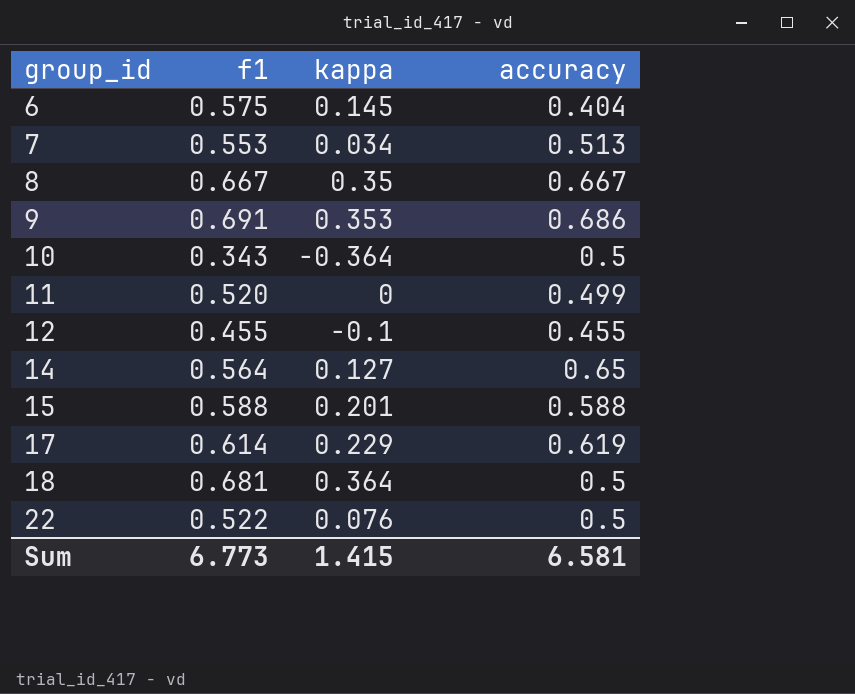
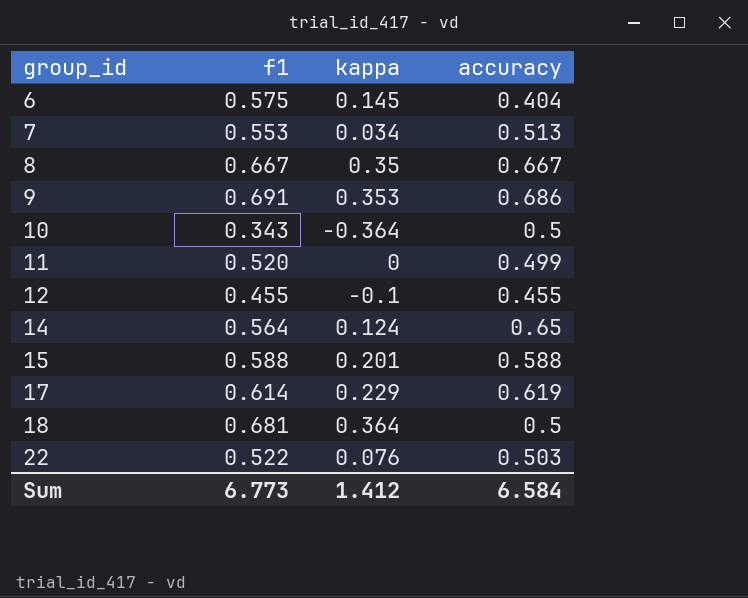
14 | kappa: 0.127 -> 0.124
22 | accuracy: 0.5 -> 0.503
Sum | kappa: 1.415 -> 1.412
Sum | accuracy: 6.581 -> 6.584

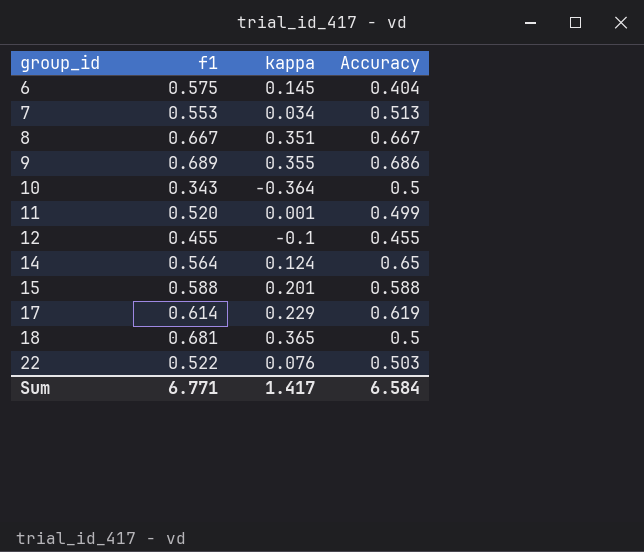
column name: accuracy -> Accuracy
8 | kappa: 0.35 -> 0.351
9 | f1: 0.691 -> 0.689
9 | kappa: 0.353 -> 0.355
11 | kappa: 0 -> 0.001
18 | kappa: 0.364 -> 0.365
Sum | f1: 6.773 -> 6.771
Sum | kappa: 1.412 -> 1.417

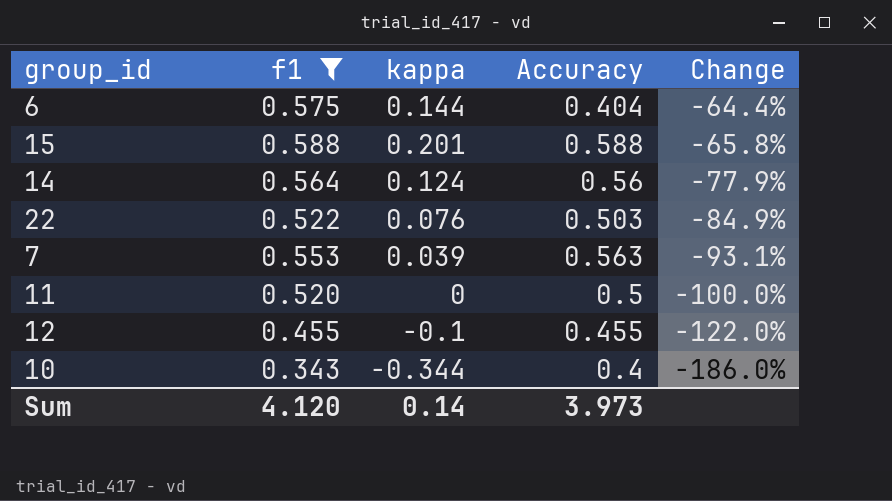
filter: none -> f1 <= 0.588
row order: group_id ascending -> Change descending
column Change | formula: none -> ([kappa] - [Accuracy]) / [Accuracy]
6 | kappa: 0.145 -> 0.144
14 | Accuracy: 0.65 -> 0.56
7 | kappa: 0.034 -> 0.039
7 | Accuracy: 0.513 -> 0.563
11 | kappa: 0.001 -> 0
11 | Accuracy: 0.499 -> 0.5
10 | kappa: -0.364 -> -0.344
10 | Accuracy: 0.5 -> 0.4
Sum | f1: 6.771 -> 4.120
Sum | kappa: 1.417 -> 0.14
Sum | Accuracy: 6.584 -> 3.973

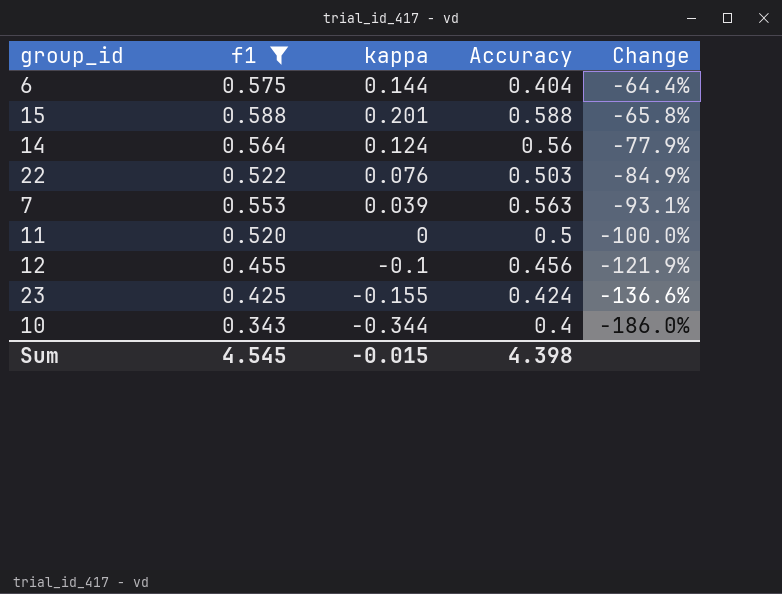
12 | Accuracy: 0.455 -> 0.456
12 | Change: -122.0% -> -121.9%
row 23: none -> 0.425 | -0.155 | 0.424 | -136.6%
Sum | f1: 4.120 -> 4.545
Sum | kappa: 0.14 -> -0.015
Sum | Accuracy: 3.973 -> 4.398

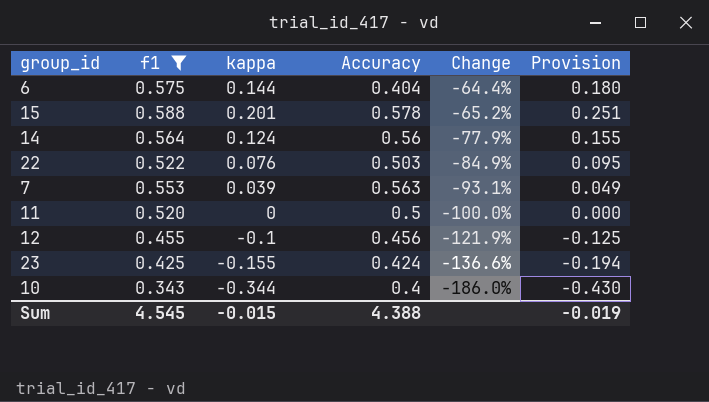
column Provision | formula: none -> [kappa] * 1.25
15 | Accuracy: 0.588 -> 0.578
15 | Change: -65.8% -> -65.2%
Sum | Accuracy: 4.398 -> 4.388

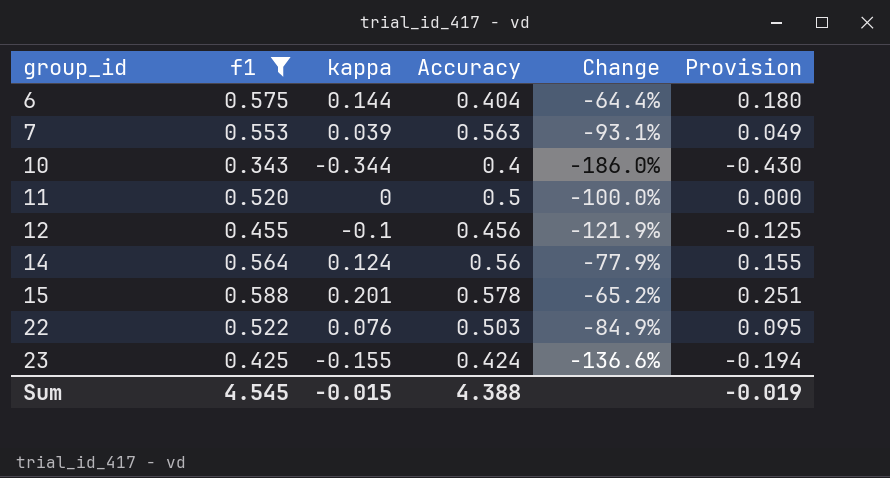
row order: Change descending -> group_id ascending

